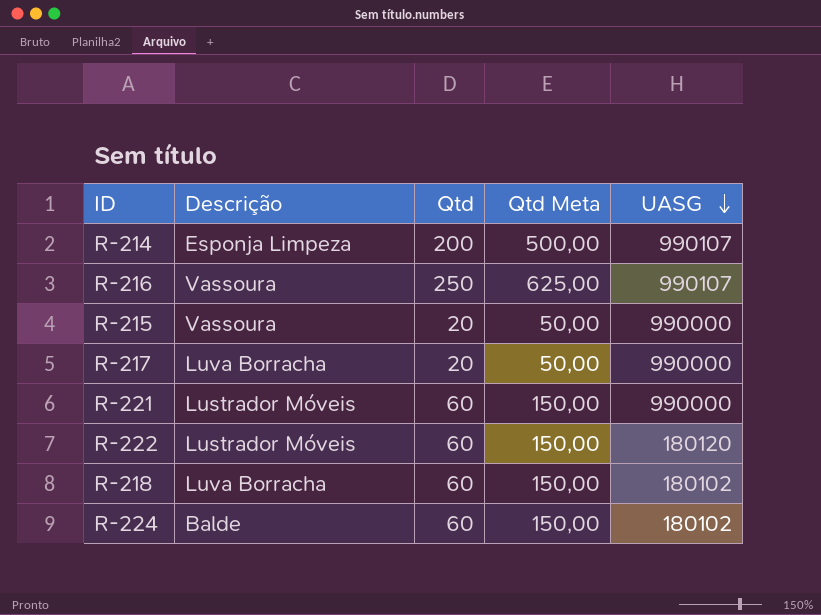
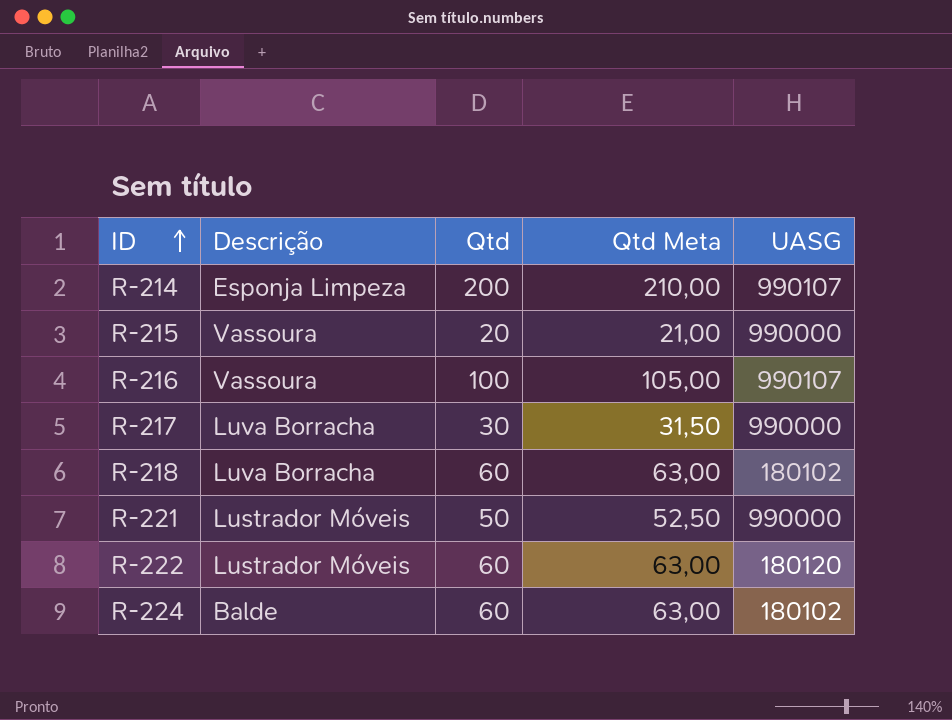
row order: UASG descending -> ID ascending
column Qtd Meta | formula: [Qtd] * 2,5 -> [Qtd] * 1,05
R-216 | Qtd: 250 -> 100
R-217 | Qtd: 20 -> 30
R-221 | Qtd: 60 -> 50

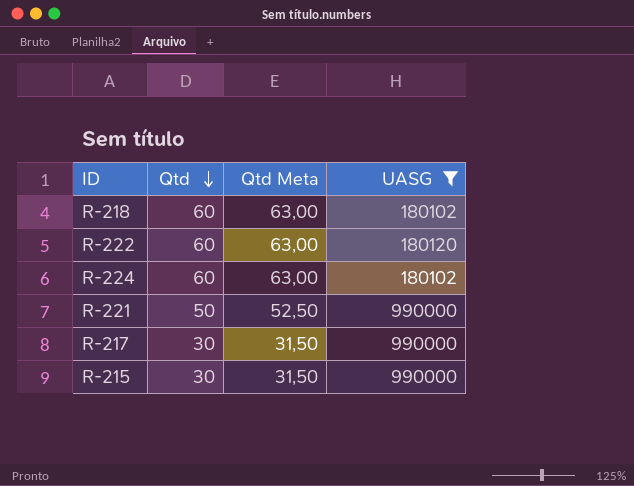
filter: none -> UASG != 990107
row order: ID ascending -> Qtd descending
column Descrição | position: 2 -> none
R-215 | Qtd: 20 -> 30
R-215 | Qtd Meta: 21,00 -> 31,50

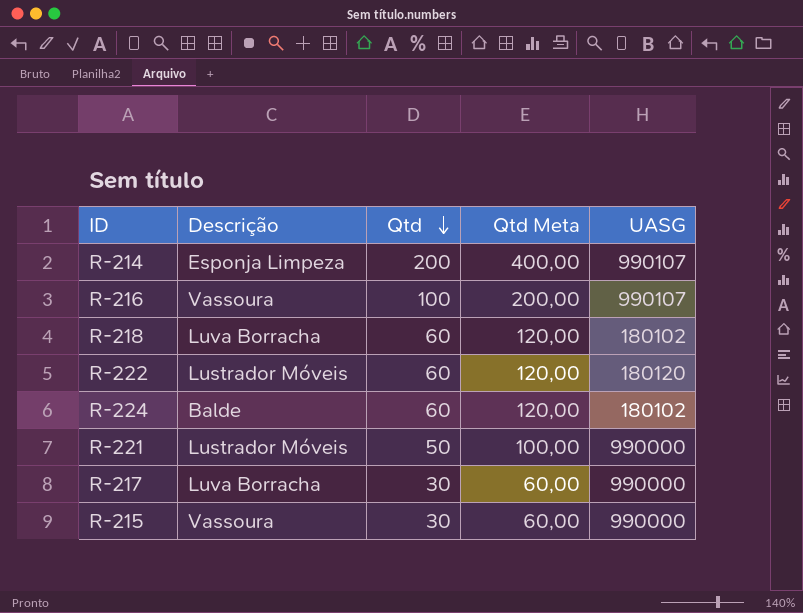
filter: UASG != 990107 -> none
column Descrição | position: none -> 2
column Qtd Meta | formula: [Qtd] * 1,05 -> [Qtd] * 2

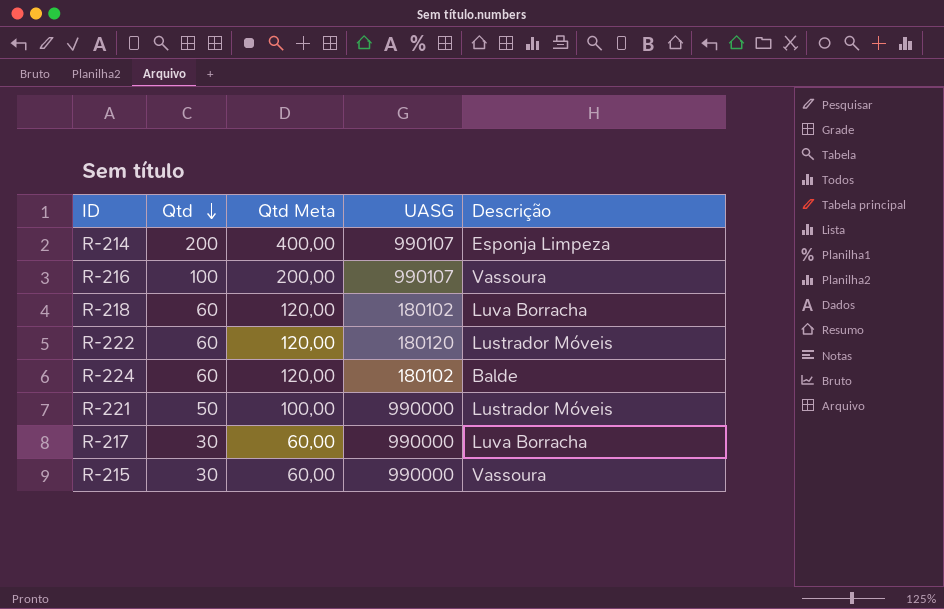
column Descrição | position: 2 -> 5

